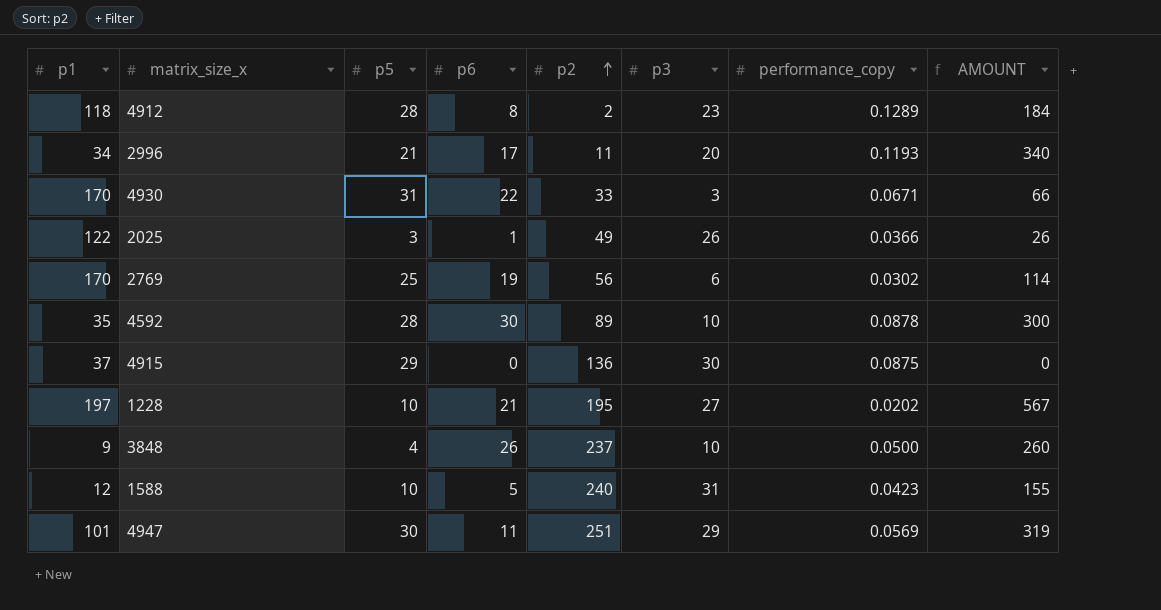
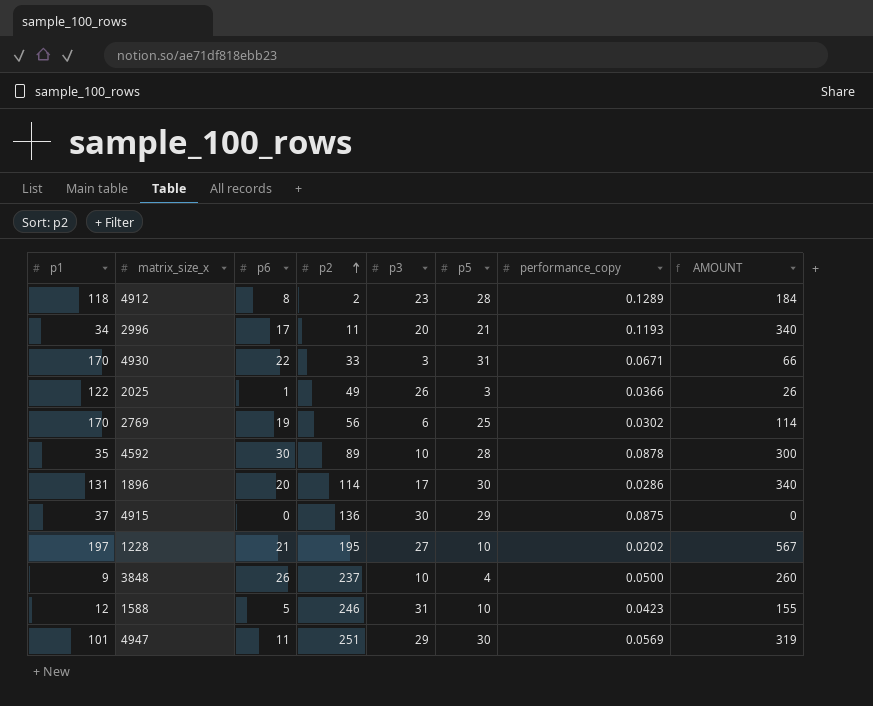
column p5 | position: 3 -> 6
row 1896: none -> 131 | 20 | 114 | 17 | 30 | 0.0286 | 340
1588 | p2: 240 -> 246

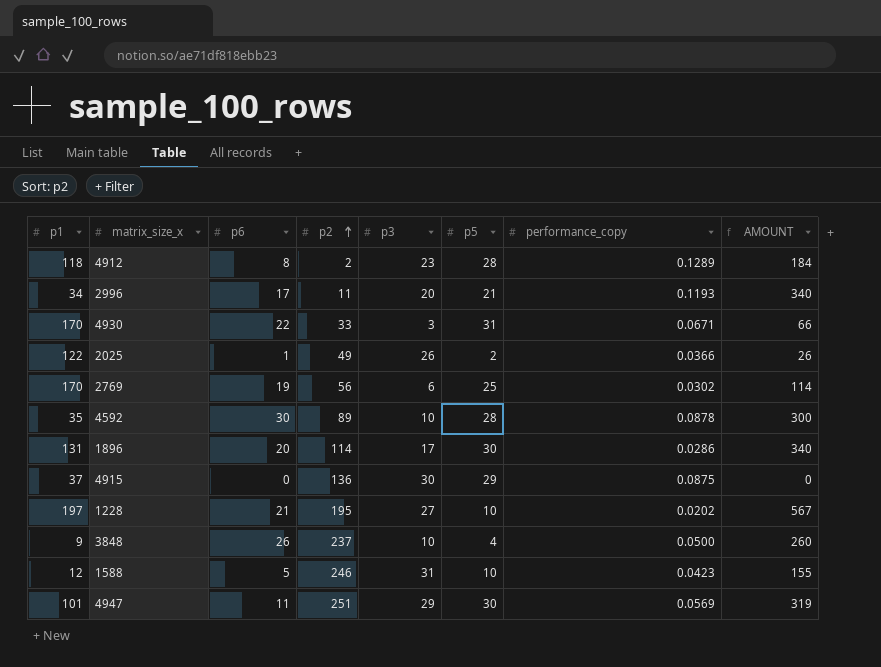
2025 | p5: 3 -> 2

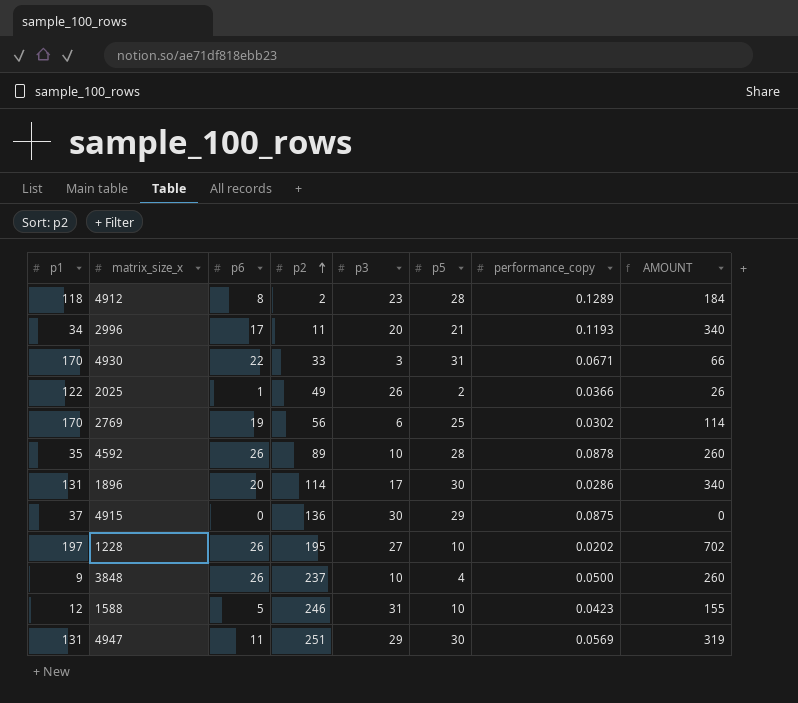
4592 | p6: 30 -> 26
4592 | AMOUNT: 300 -> 260
1228 | p6: 21 -> 26
1228 | AMOUNT: 567 -> 702
4947 | p1: 101 -> 131

